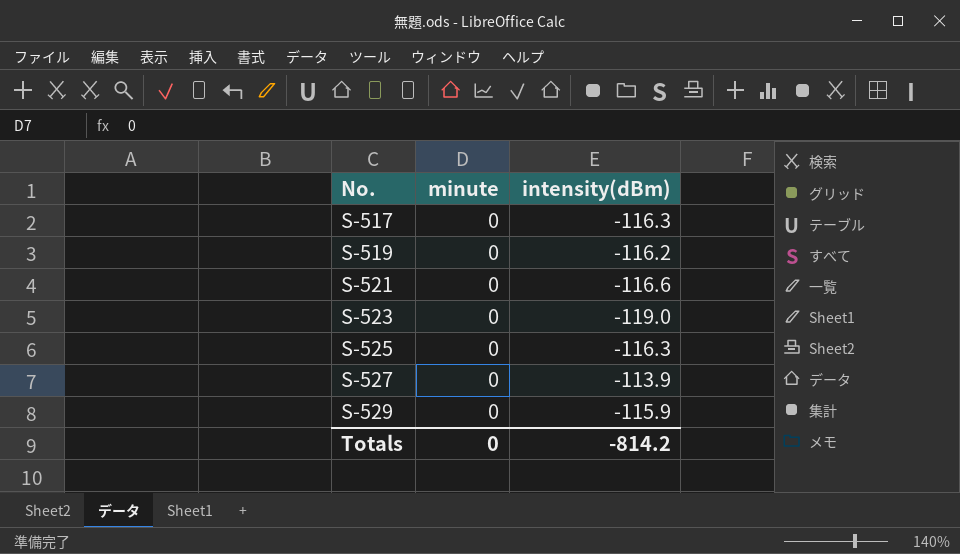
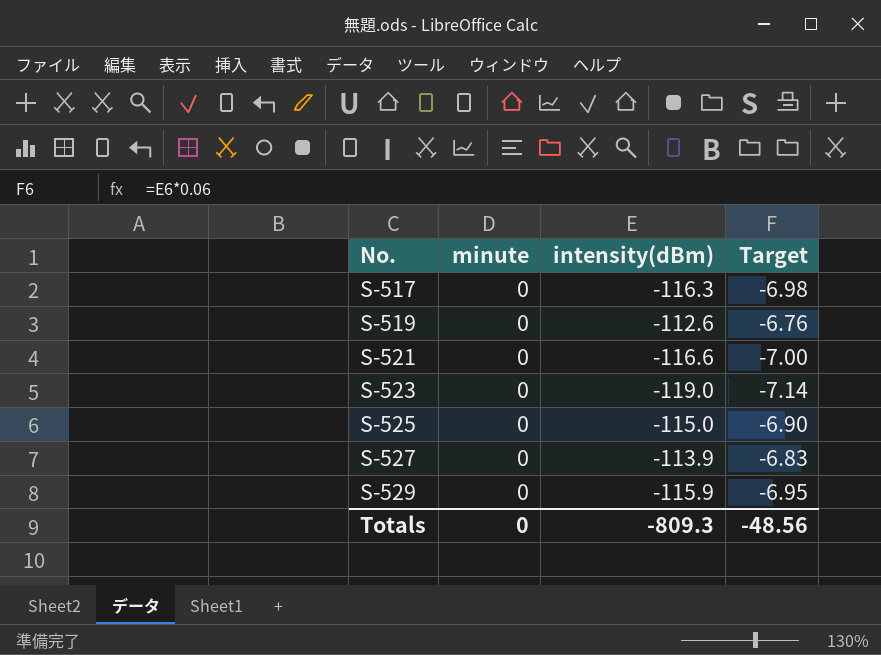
column Target | formula: none -> [intensity(dBm)] * 0.06
S-519 | intensity(dBm): -116.2 -> -112.6
S-525 | intensity(dBm): -116.3 -> -115.0
Totals | intensity(dBm): -814.2 -> -809.3

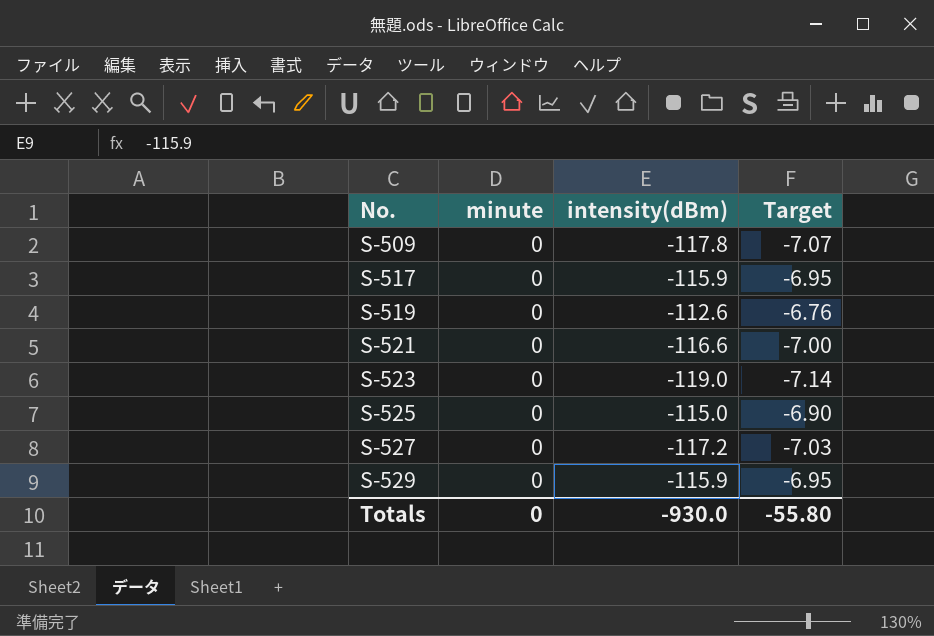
row S-509: none -> 0 | -117.8 | -7.07
S-517 | intensity(dBm): -116.3 -> -115.9
S-517 | Target: -6.98 -> -6.95
S-527 | intensity(dBm): -113.9 -> -117.2
S-527 | Target: -6.83 -> -7.03
Totals | intensity(dBm): -809.3 -> -930.0
Totals | Target: -48.56 -> -55.80

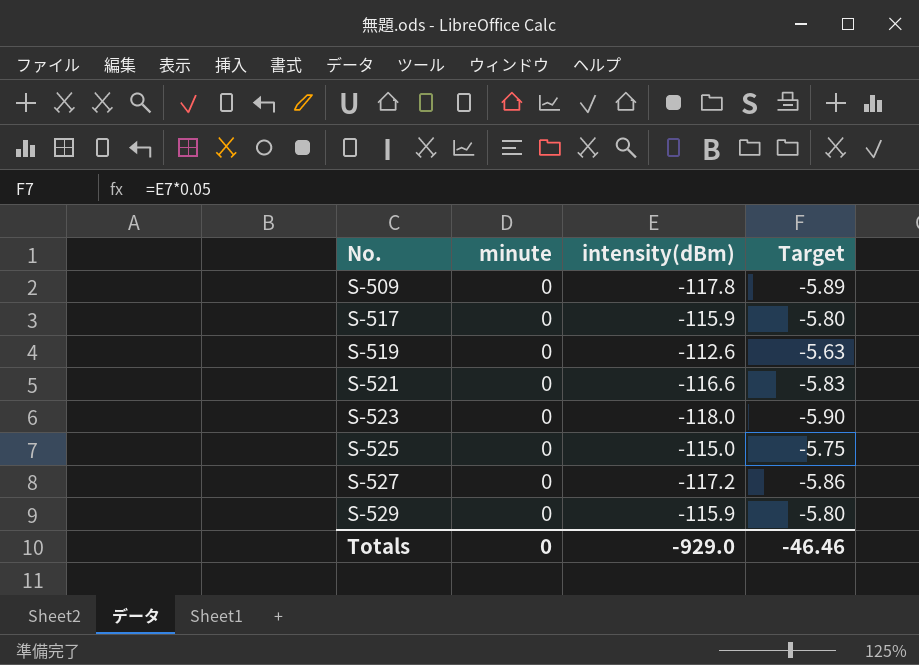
column Target | formula: [intensity(dBm)] * 0.06 -> [intensity(dBm)] * 0.05
S-523 | intensity(dBm): -119.0 -> -118.0
Totals | intensity(dBm): -930.0 -> -929.0
Totals | Target: -55.80 -> -46.46

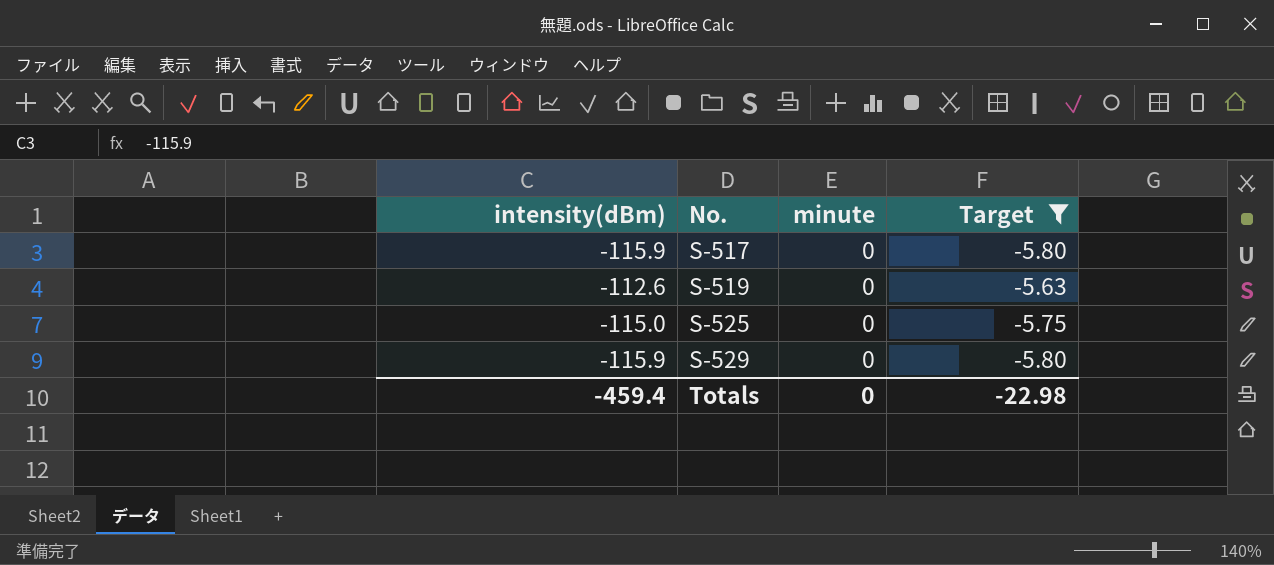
filter: none -> Target >= -5.80
column intensity(dBm) | position: 3 -> 1
Totals | intensity(dBm): -929.0 -> -459.4
Totals | Target: -46.46 -> -22.98

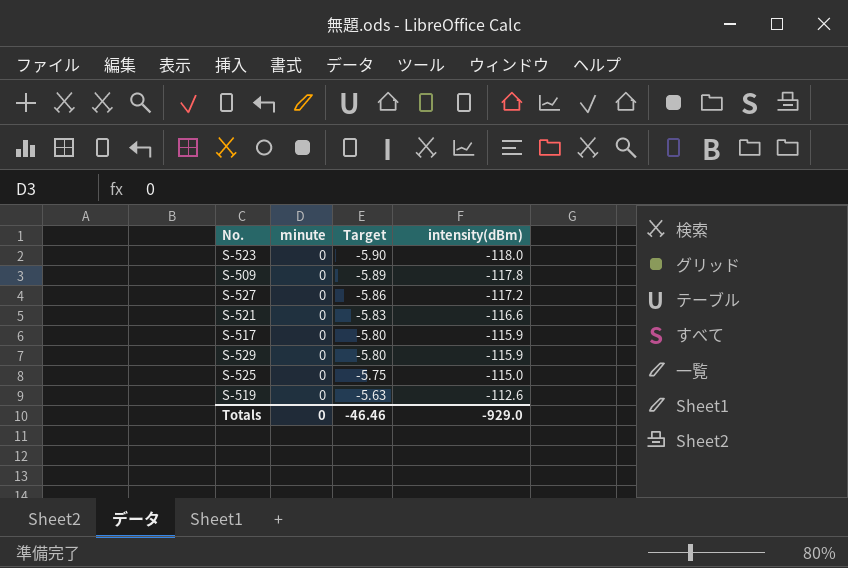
filter: Target >= -5.80 -> none
row order: No. ascending -> Target ascending
column intensity(dBm) | position: 1 -> 4
Totals | Target: -22.98 -> -46.46
Totals | intensity(dBm): -459.4 -> -929.0

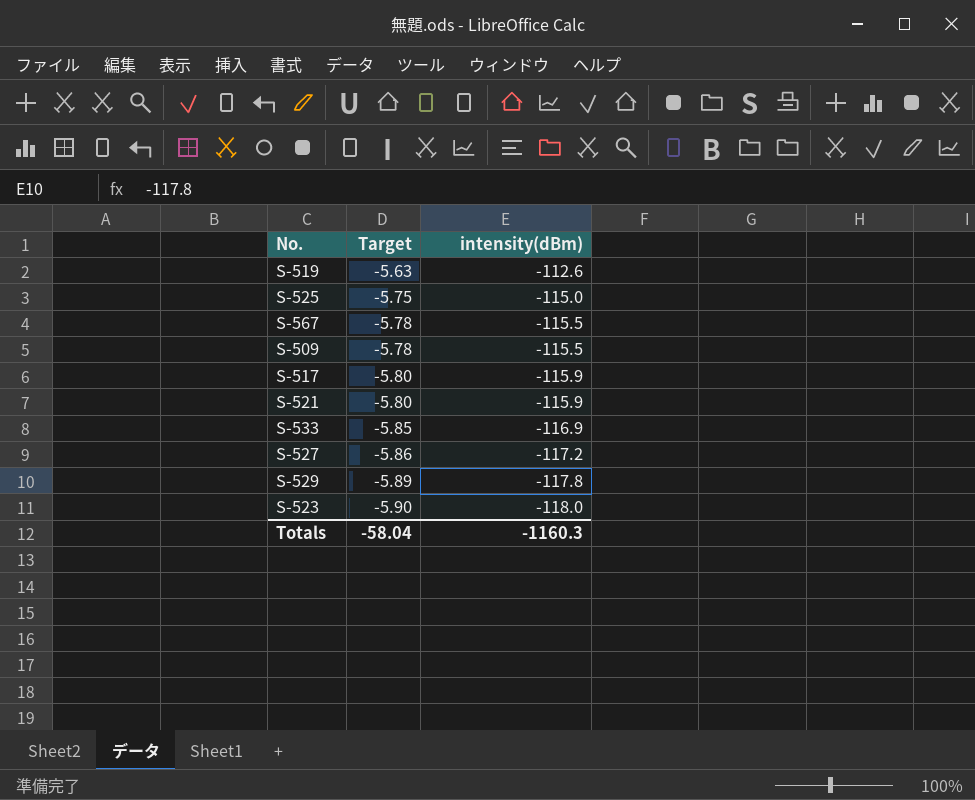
row order: Target ascending -> Target descending
column minute | position: 2 -> none
row S-567: none -> -5.78 | -115.5
S-509 | Target: -5.89 -> -5.78
S-509 | intensity(dBm): -117.8 -> -115.5
S-521 | Target: -5.83 -> -5.80
S-521 | intensity(dBm): -116.6 -> -115.9
row S-533: none -> -5.85 | -116.9
S-529 | Target: -5.80 -> -5.89
S-529 | intensity(dBm): -115.9 -> -117.8
Totals | Target: -46.46 -> -58.04
Totals | intensity(dBm): -929.0 -> -1160.3

